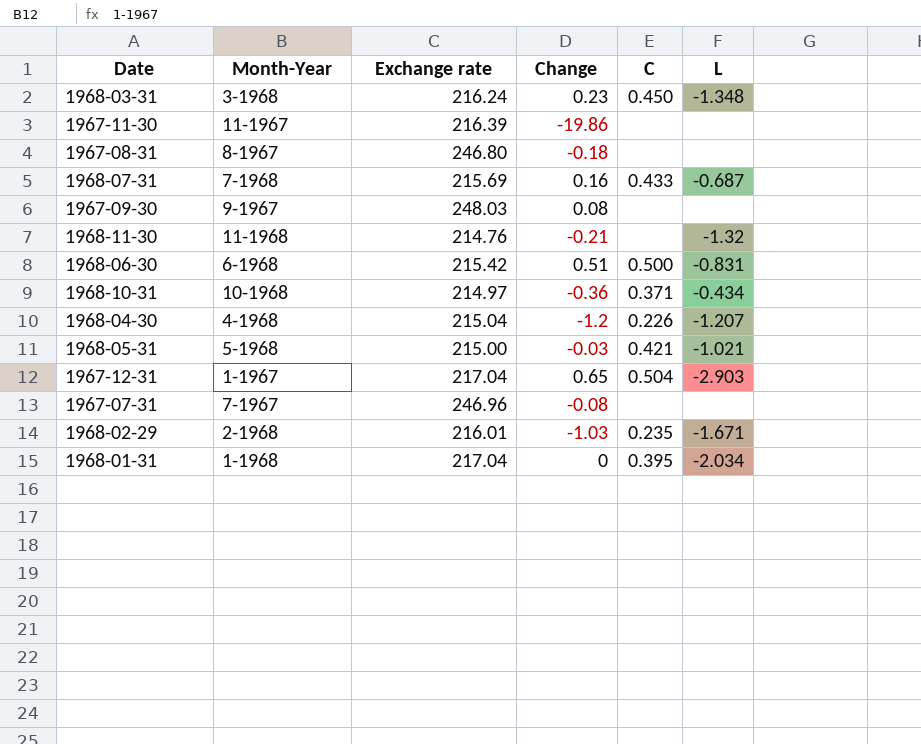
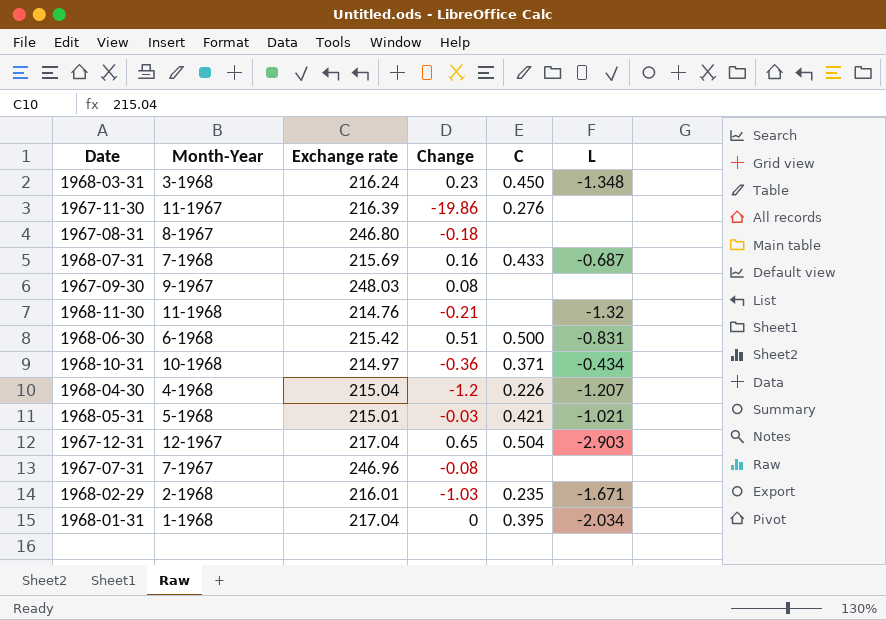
1967-11-30 | C: none -> 0.276
1968-05-31 | Exchange rate: 215.00 -> 215.01
1967-12-31 | Month-Year: 1-1967 -> 12-1967

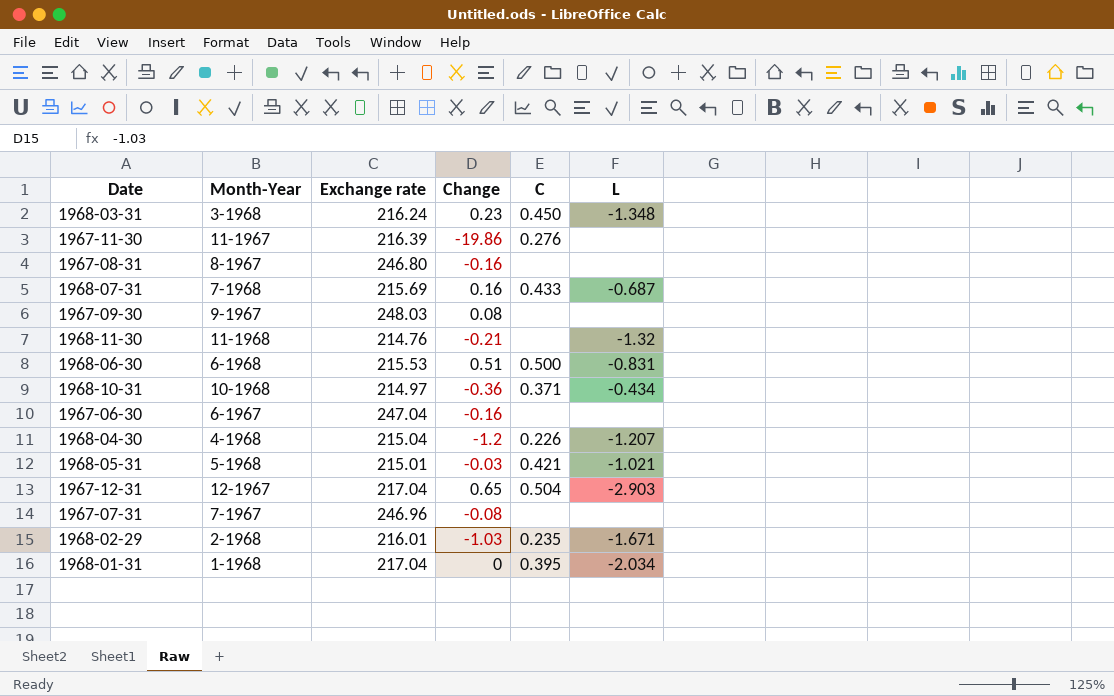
1967-08-31 | Change: -0.18 -> -0.16
1968-06-30 | Exchange rate: 215.42 -> 215.53
row 1967-06-30: none -> 6-1967 | 247.04 | -0.16 | none | none

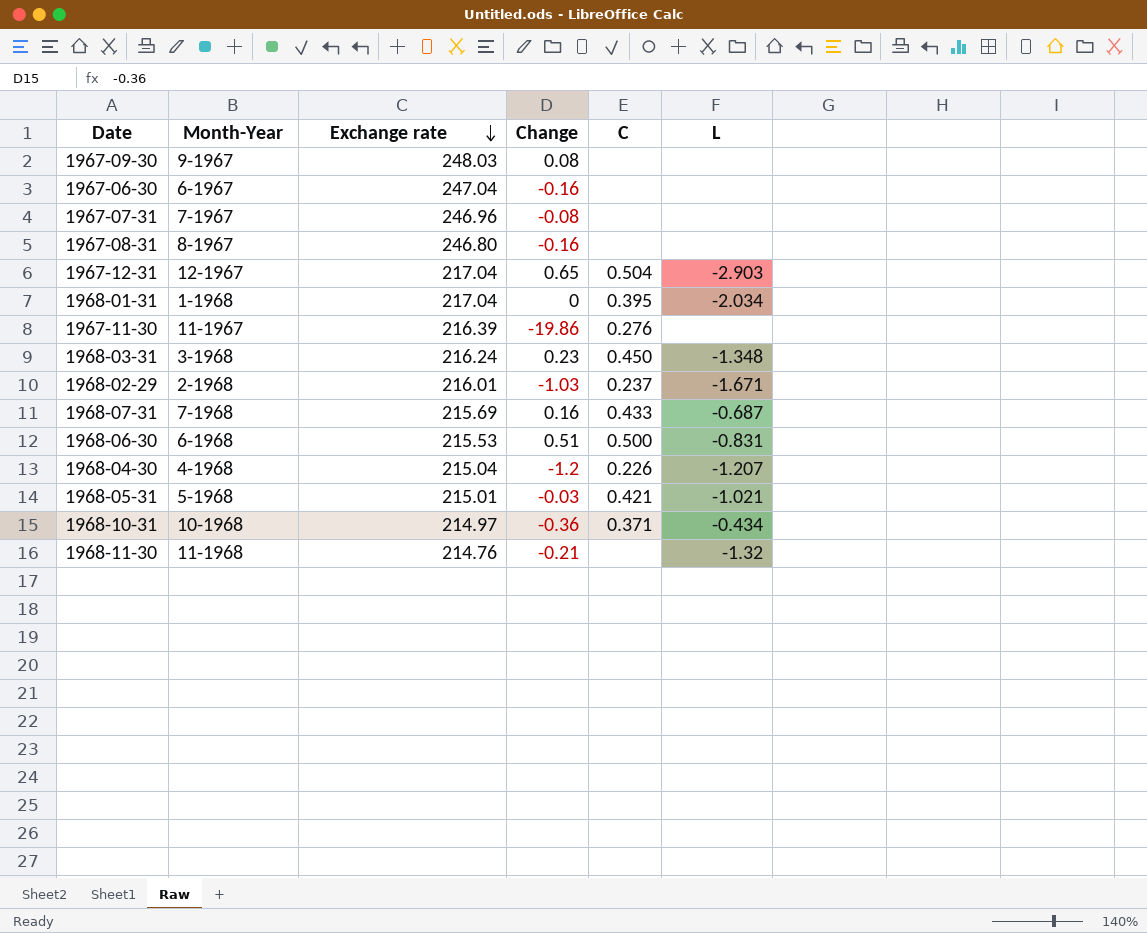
row order: none -> Exchange rate descending
1968-02-29 | C: 0.235 -> 0.237

